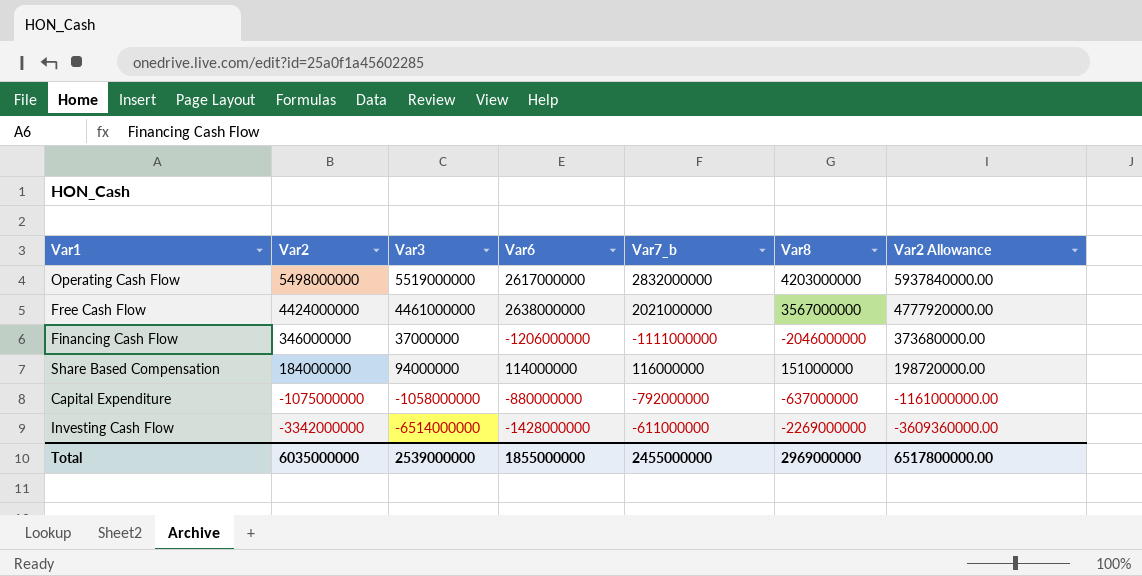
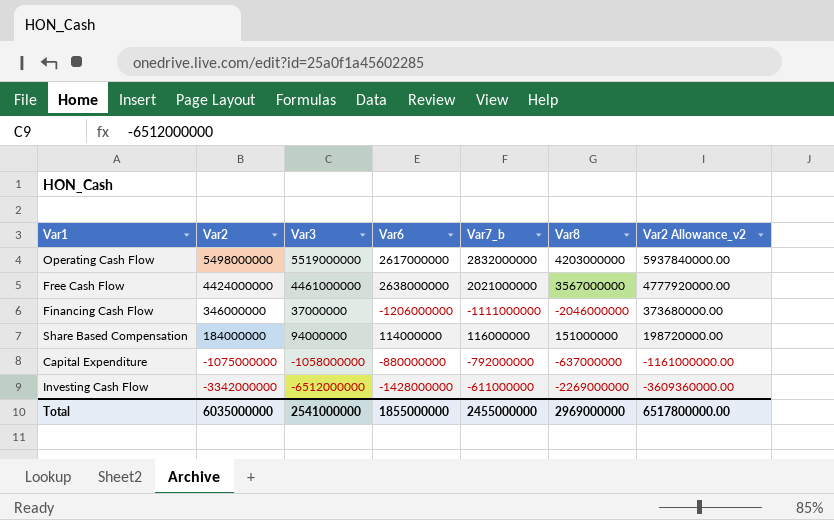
column name: Var2 Allowance -> Var2 Allowance_v2
Investing Cash Flow | Var3: -6514000000 -> -6512000000
Total | Var3: 2539000000 -> 2541000000

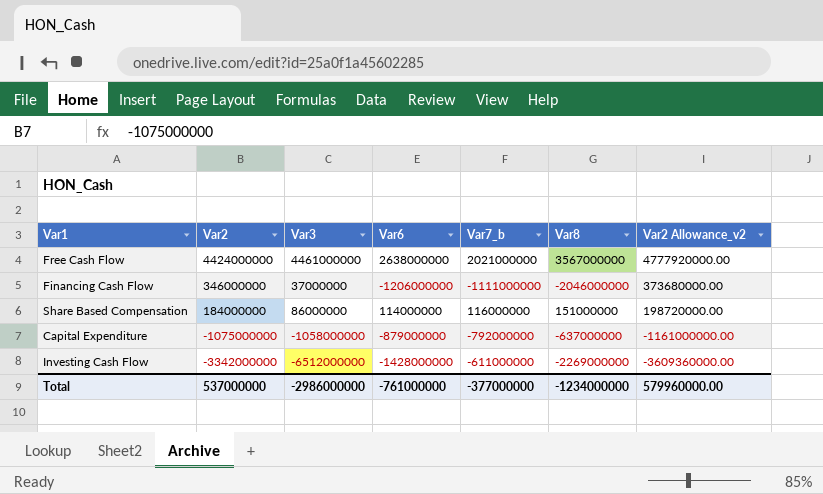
row Operating Cash Flow: 5498000000 | 5519000000 | 2617000000 | 2832000000 | 4203000000 | 5937840000.00 -> none
Share Based Compensation | Var3: 94000000 -> 86000000
Capital Expenditure | Var6: -880000000 -> -879000000
Total | Var2: 6035000000 -> 537000000
Total | Var3: 2541000000 -> -2986000000
Total | Var6: 1855000000 -> -761000000
Total | Var7_b: 2455000000 -> -377000000
Total | Var8: 2969000000 -> -1234000000
Total | Var2 Allowance_v2: 6517800000.00 -> 579960000.00

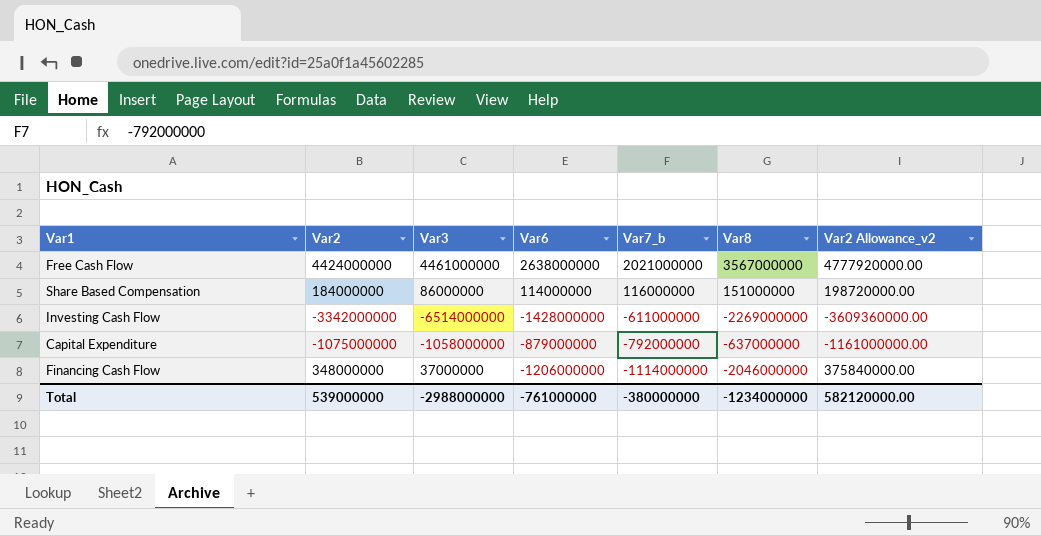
row order: Var2 descending -> Var7_b descending
Investing Cash Flow | Var3: -6512000000 -> -6514000000
Financing Cash Flow | Var2: 346000000 -> 348000000
Financing Cash Flow | Var7_b: -1111000000 -> -1114000000
Financing Cash Flow | Var2 Allowance_v2: 373680000.00 -> 375840000.00
Total | Var2: 537000000 -> 539000000
Total | Var3: -2986000000 -> -2988000000
Total | Var7_b: -377000000 -> -380000000
Total | Var2 Allowance_v2: 579960000.00 -> 582120000.00

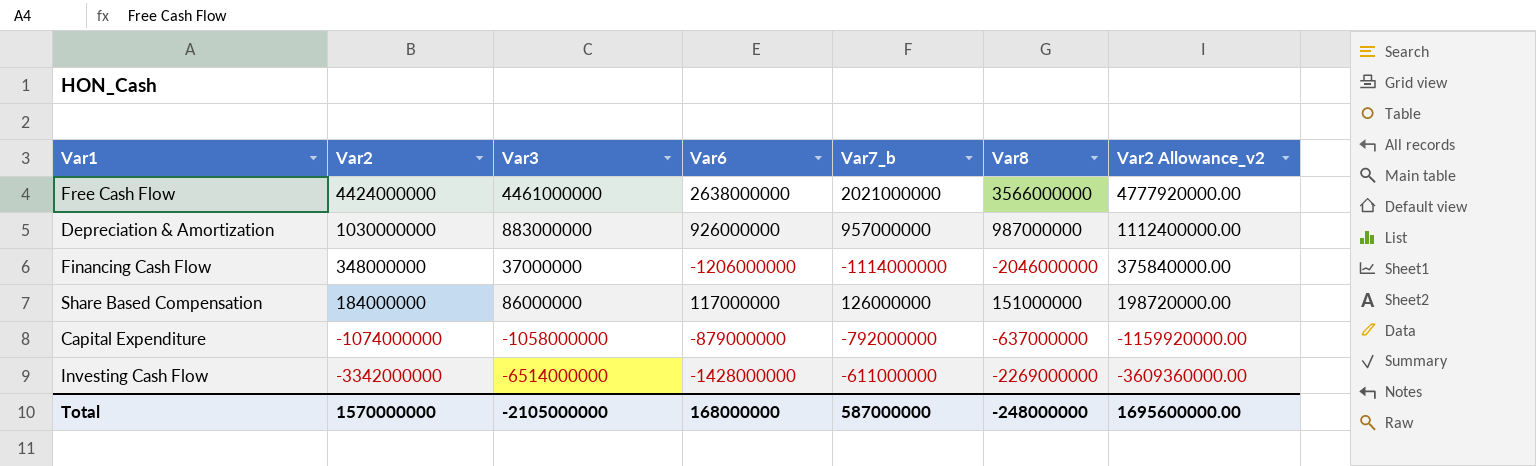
row order: Var7_b descending -> Var2 descending
Free Cash Flow | Var8: 3567000000 -> 3566000000
row Depreciation & Amortization: none -> 1030000000 | 883000000 | 926000000 | 957000000 | 987000000 | 1112400000.00
Share Based Compensation | Var6: 114000000 -> 117000000
Share Based Compensation | Var7_b: 116000000 -> 126000000
Capital Expenditure | Var2: -1075000000 -> -1074000000
Capital Expenditure | Var2 Allowance_v2: -1161000000.00 -> -1159920000.00
Total | Var2: 539000000 -> 1570000000
Total | Var3: -2988000000 -> -2105000000
Total | Var6: -761000000 -> 168000000
Total | Var7_b: -380000000 -> 587000000
Total | Var8: -1234000000 -> -248000000
Total | Var2 Allowance_v2: 582120000.00 -> 1695600000.00

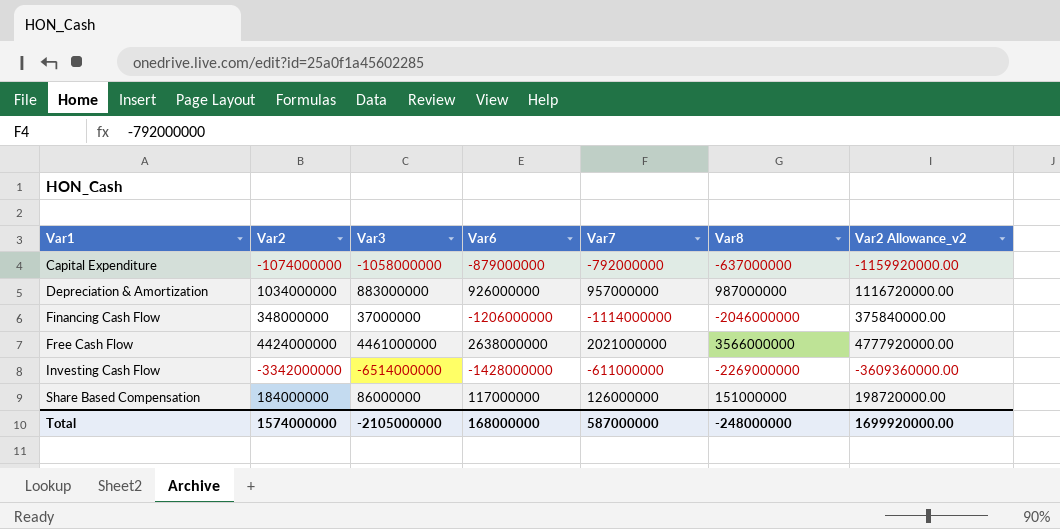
row order: Var2 descending -> Var1 ascending
column name: Var7_b -> Var7
Depreciation & Amortization | Var2: 1030000000 -> 1034000000
Depreciation & Amortization | Var2 Allowance_v2: 1112400000.00 -> 1116720000.00
Total | Var2: 1570000000 -> 1574000000
Total | Var2 Allowance_v2: 1695600000.00 -> 1699920000.00

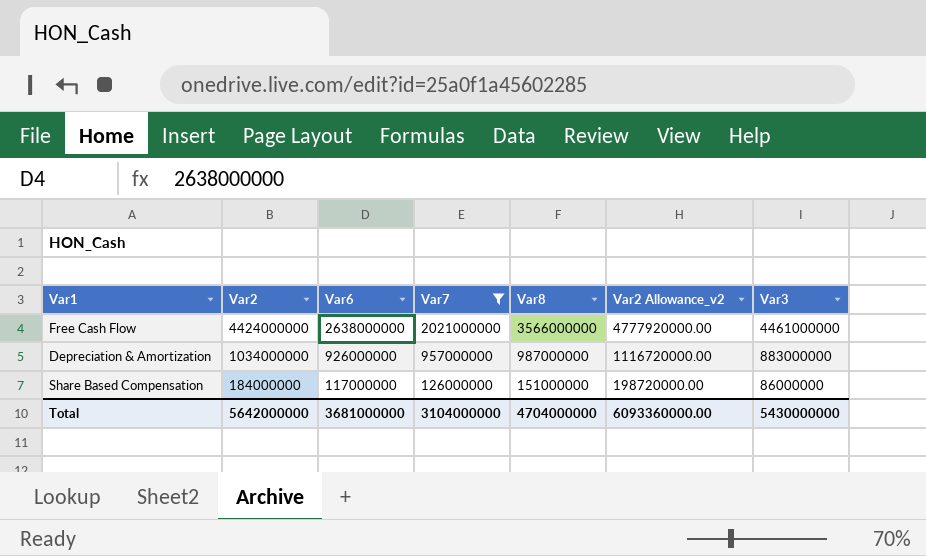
filter: none -> Var7 >= 126000000
row order: Var1 ascending -> Var2 descending
column Var3 | position: 3 -> 7
Total | Var2: 1574000000 -> 5642000000
Total | Var6: 168000000 -> 3681000000
Total | Var7: 587000000 -> 3104000000
Total | Var8: -248000000 -> 4704000000
Total | Var2 Allowance_v2: 1699920000.00 -> 6093360000.00
Total | Var3: -2105000000 -> 5430000000

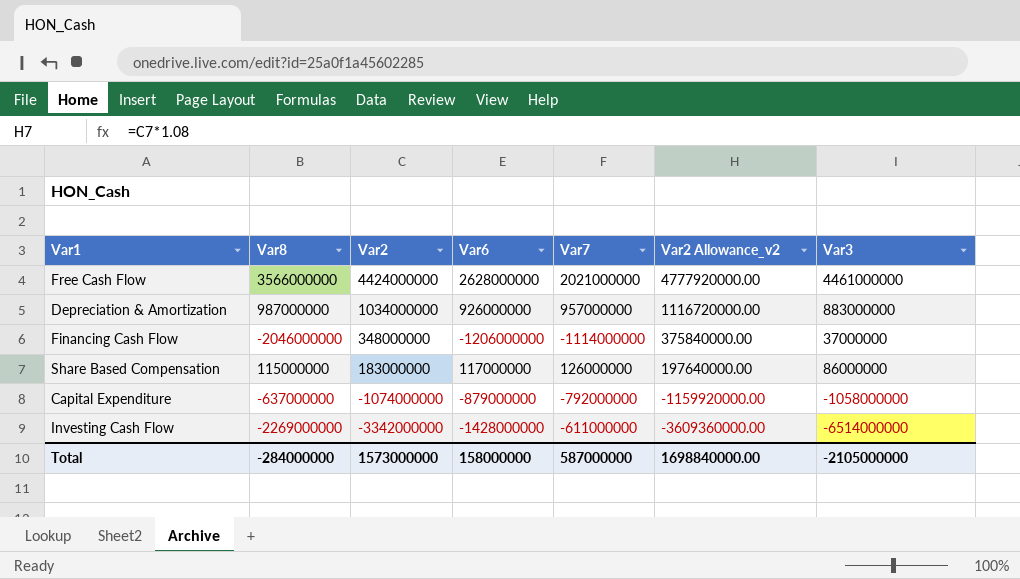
filter: Var7 >= 126000000 -> none
column Var8 | position: 5 -> 2
Free Cash Flow | Var6: 2638000000 -> 2628000000
Share Based Compensation | Var8: 151000000 -> 115000000
Share Based Compensation | Var2: 184000000 -> 183000000
Share Based Compensation | Var2 Allowance_v2: 198720000.00 -> 197640000.00
Total | Var8: 4704000000 -> -284000000
Total | Var2: 5642000000 -> 1573000000
Total | Var6: 3681000000 -> 158000000
Total | Var7: 3104000000 -> 587000000
Total | Var2 Allowance_v2: 6093360000.00 -> 1698840000.00
Total | Var3: 5430000000 -> -2105000000

